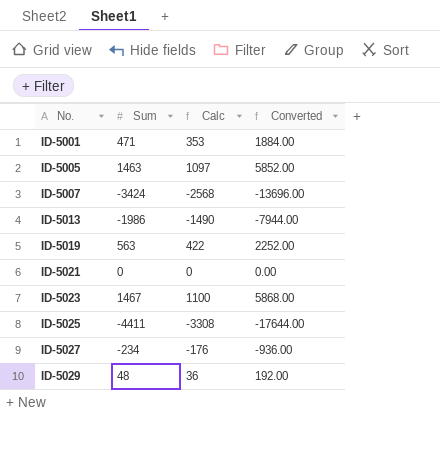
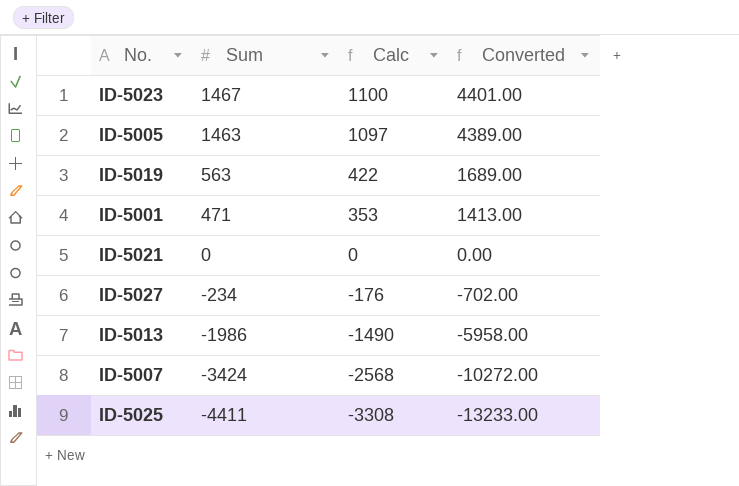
row order: No. ascending -> Sum descending
column Converted | formula: [Sum] * 4 -> [Sum] * 3
row ID-5029: 48 | 36 | 192.00 -> none

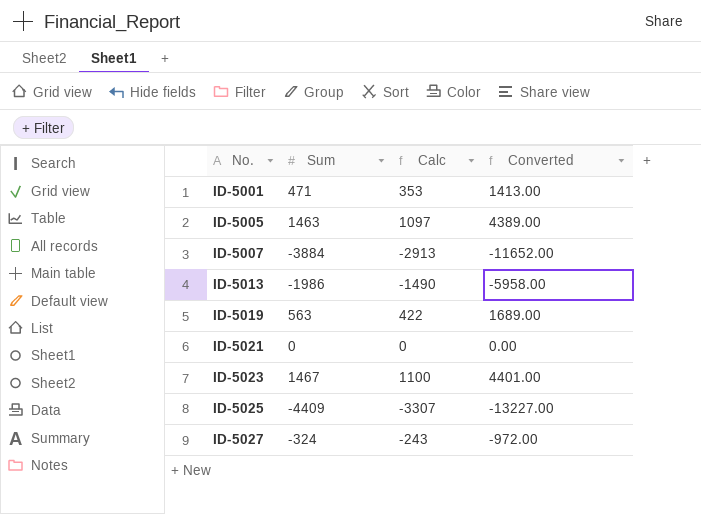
row order: Sum descending -> No. ascending
ID-5007 | Sum: -3424 -> -3884
ID-5007 | Calc: -2568 -> -2913
ID-5007 | Converted: -10272.00 -> -11652.00
ID-5025 | Sum: -4411 -> -4409
ID-5025 | Calc: -3308 -> -3307
ID-5025 | Converted: -13233.00 -> -13227.00
ID-5027 | Sum: -234 -> -324
ID-5027 | Calc: -176 -> -243
ID-5027 | Converted: -702.00 -> -972.00

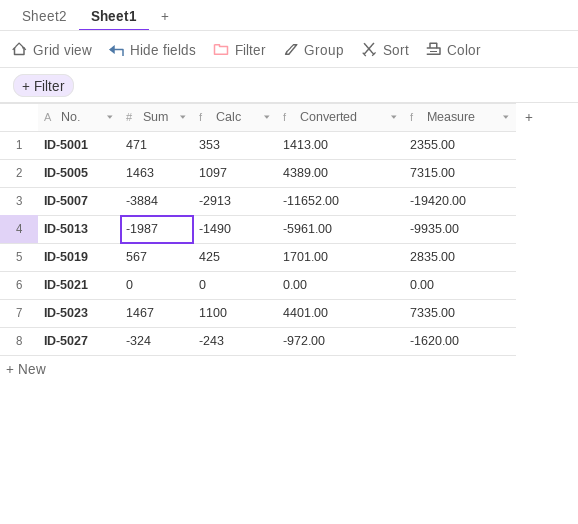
column Measure | formula: none -> [Sum] * 5
row ID-5025: -4409 | -3307 | -13227.00 -> none
ID-5013 | Sum: -1986 -> -1987
ID-5013 | Converted: -5958.00 -> -5961.00
ID-5019 | Sum: 563 -> 567
ID-5019 | Calc: 422 -> 425
ID-5019 | Converted: 1689.00 -> 1701.00

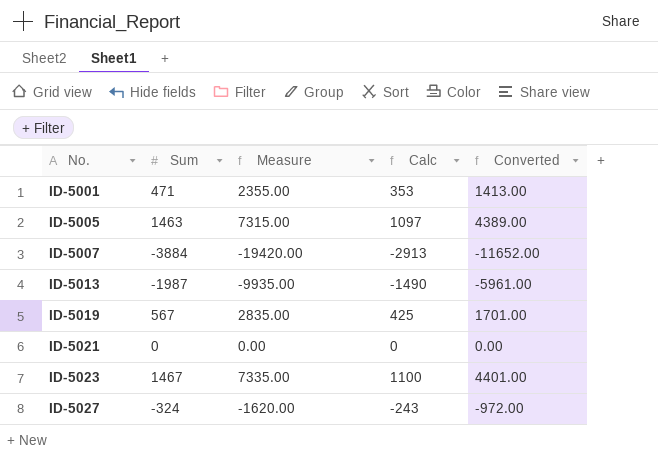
column Measure | position: 5 -> 3

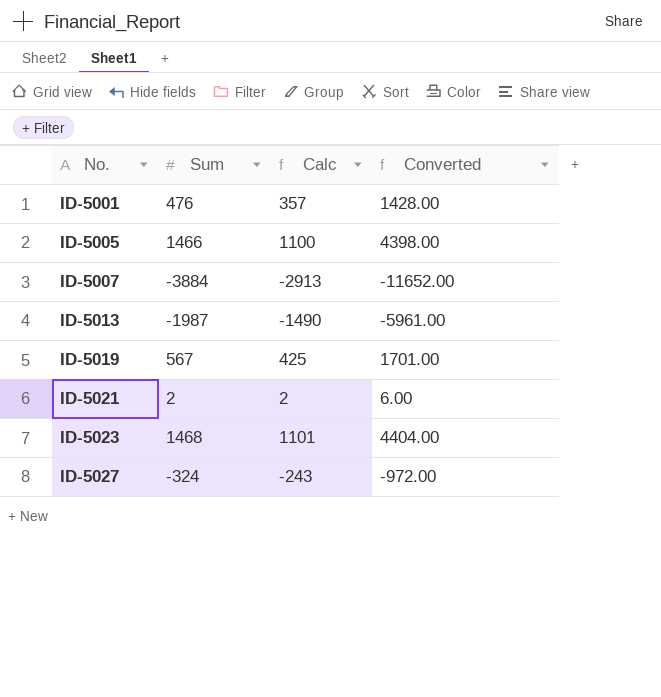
column Measure | formula: [Sum] * 5 -> none
ID-5001 | Sum: 471 -> 476
ID-5001 | Calc: 353 -> 357
ID-5001 | Converted: 1413.00 -> 1428.00
ID-5005 | Sum: 1463 -> 1466
ID-5005 | Calc: 1097 -> 1100
ID-5005 | Converted: 4389.00 -> 4398.00
ID-5021 | Sum: 0 -> 2
ID-5021 | Calc: 0 -> 2
ID-5021 | Converted: 0.00 -> 6.00
ID-5023 | Sum: 1467 -> 1468
ID-5023 | Calc: 1100 -> 1101
ID-5023 | Converted: 4401.00 -> 4404.00

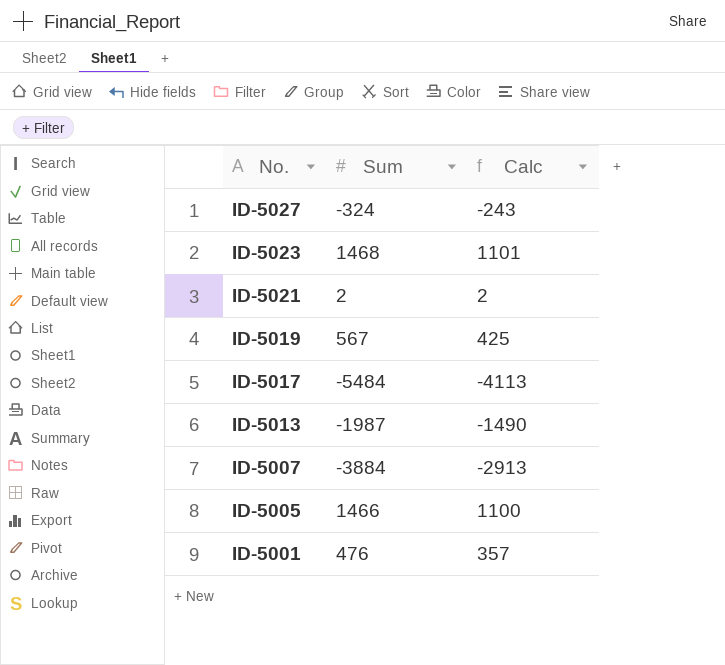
row order: No. ascending -> No. descending
column Converted | formula: [Sum] * 3 -> none
row ID-5017: none -> -5484 | -4113

